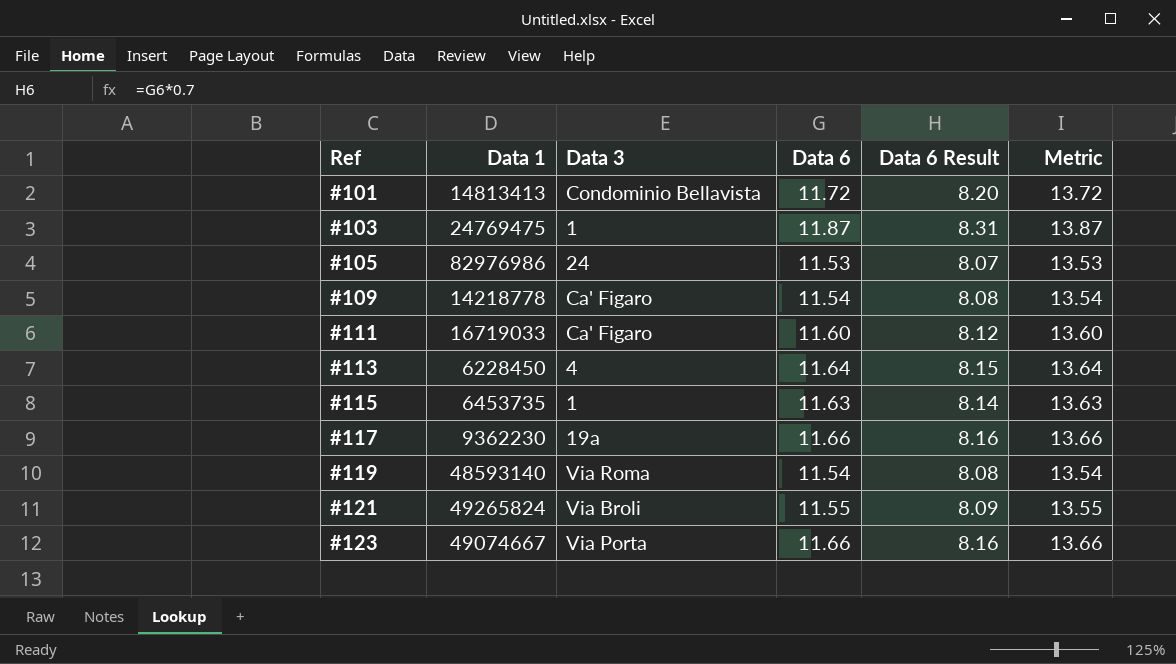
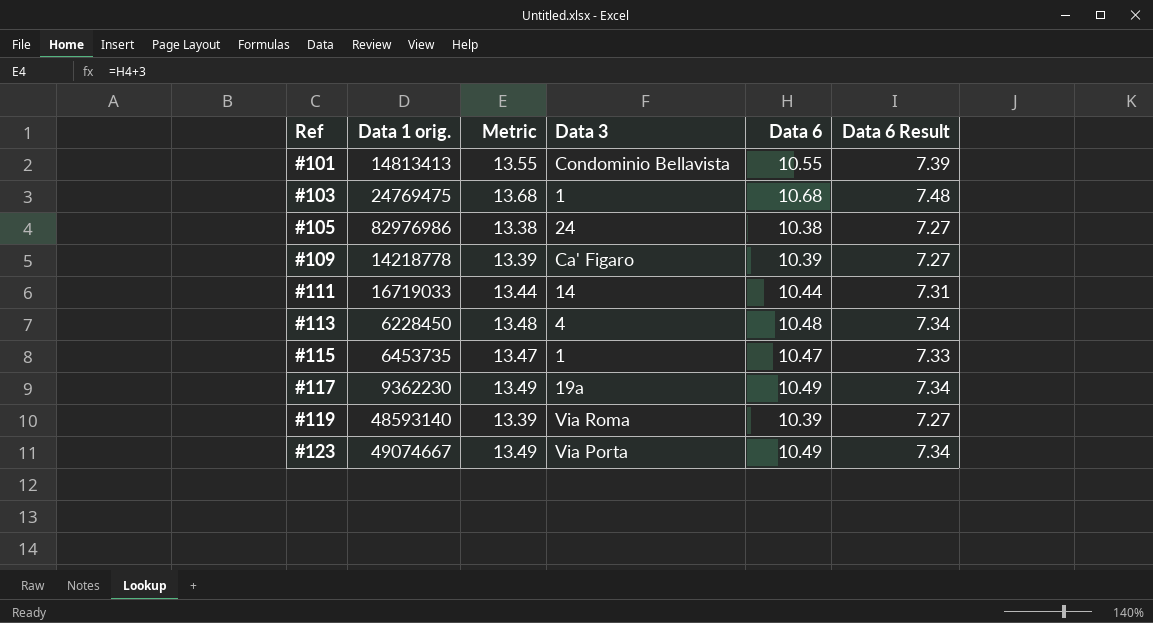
column name: Data 1 -> Data 1 orig.
column Metric | formula: [Data 6] + 2 -> [Data 6] + 3
column Metric | position: 6 -> 3
row #121: 49265824 | Via Broli | 11.55 | 8.09 | 13.55 -> none
#101 | Data 6: 11.72 -> 10.55
#101 | Data 6 Result: 8.20 -> 7.39
#103 | Data 6: 11.87 -> 10.68
#103 | Data 6 Result: 8.31 -> 7.48
#105 | Data 6: 11.53 -> 10.38
#105 | Data 6 Result: 8.07 -> 7.27
#109 | Data 6: 11.54 -> 10.39
#109 | Data 6 Result: 8.08 -> 7.27
#111 | Data 3: Ca' Figaro -> 14
#111 | Data 6: 11.60 -> 10.44
#111 | Data 6 Result: 8.12 -> 7.31
#113 | Data 6: 11.64 -> 10.48
#113 | Data 6 Result: 8.15 -> 7.34
#115 | Data 6: 11.63 -> 10.47
#115 | Data 6 Result: 8.14 -> 7.33
#117 | Data 6: 11.66 -> 10.49
#117 | Data 6 Result: 8.16 -> 7.34
#119 | Data 6: 11.54 -> 10.39
#119 | Data 6 Result: 8.08 -> 7.27
#123 | Data 6: 11.66 -> 10.49
#123 | Data 6 Result: 8.16 -> 7.34

